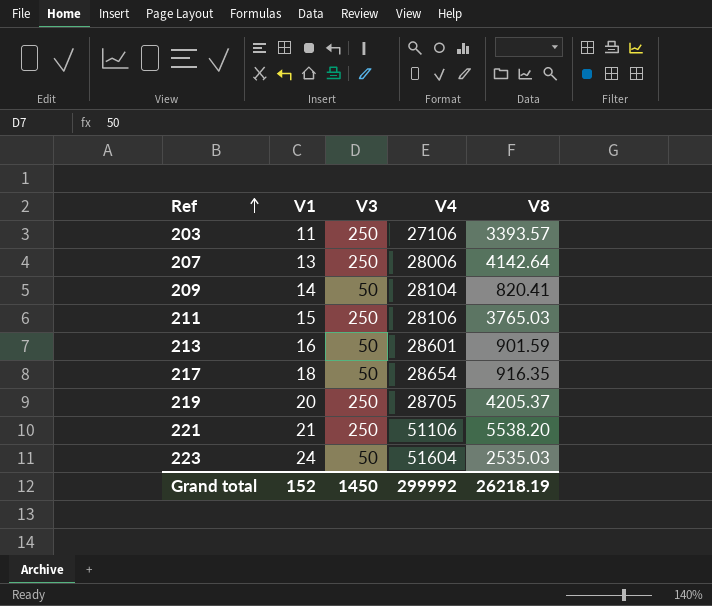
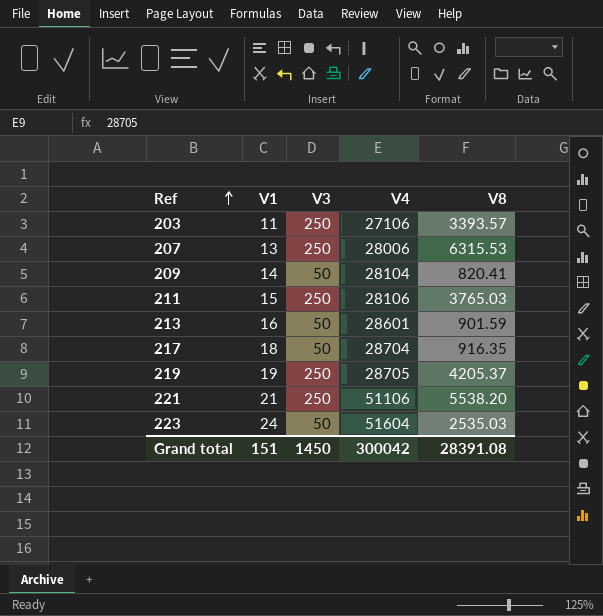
207 | V8: 4142.64 -> 6315.53
217 | V4: 28654 -> 28704
219 | V1: 20 -> 19
Grand total | V1: 152 -> 151
Grand total | V4: 299992 -> 300042
Grand total | V8: 26218.19 -> 28391.08

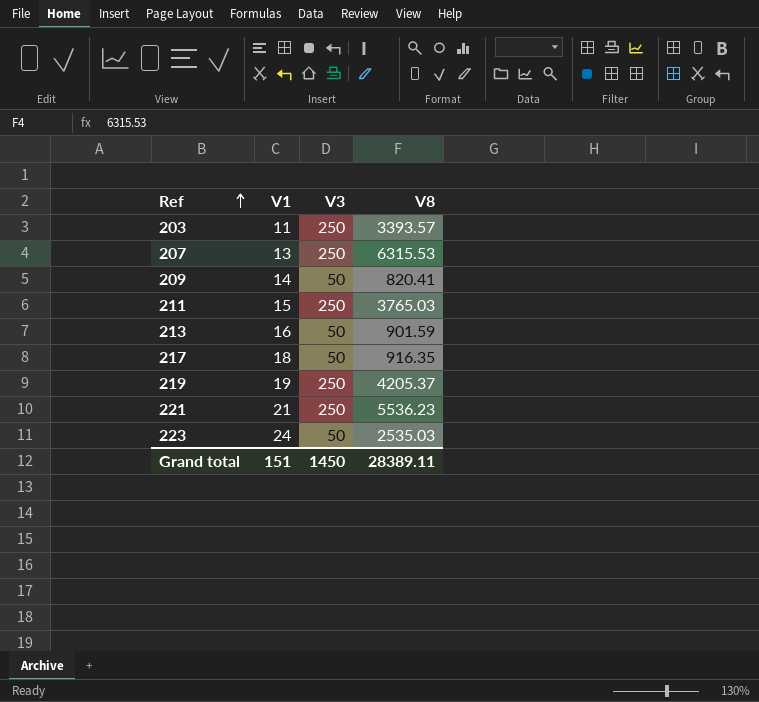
column V4 | position: 4 -> none
221 | V8: 5538.20 -> 5536.23
Grand total | V8: 28391.08 -> 28389.11

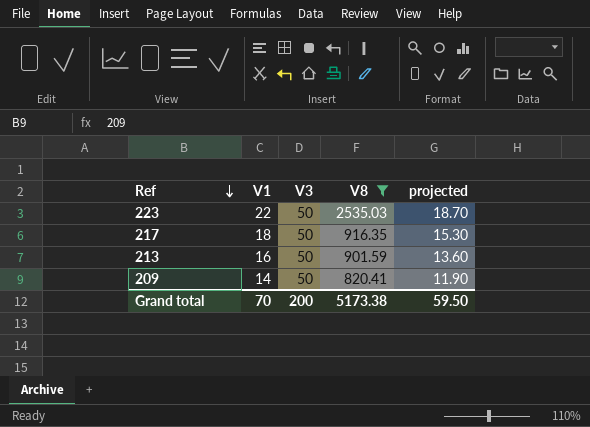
filter: none -> V8 <= 2535.03
row order: Ref ascending -> Ref descending
column projected | formula: none -> [V1] * 0.85
223 | V1: 24 -> 22
Grand total | V1: 151 -> 70
Grand total | V3: 1450 -> 200
Grand total | V8: 28389.11 -> 5173.38

